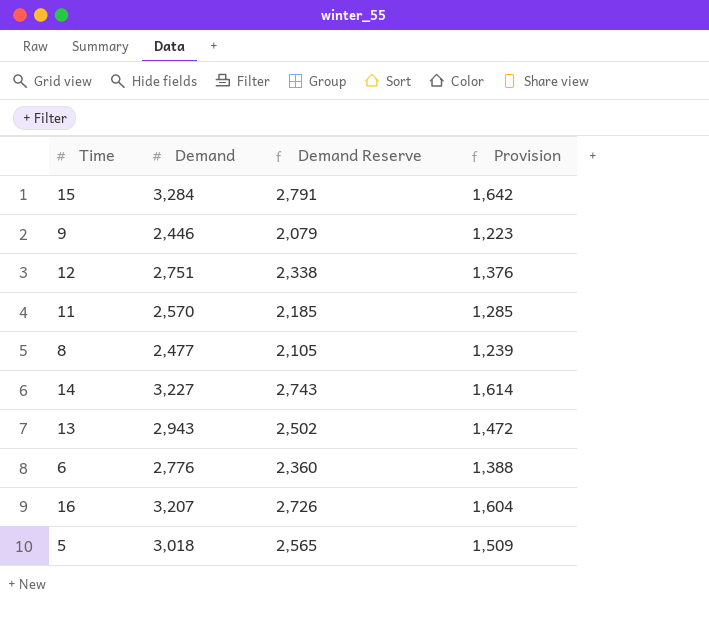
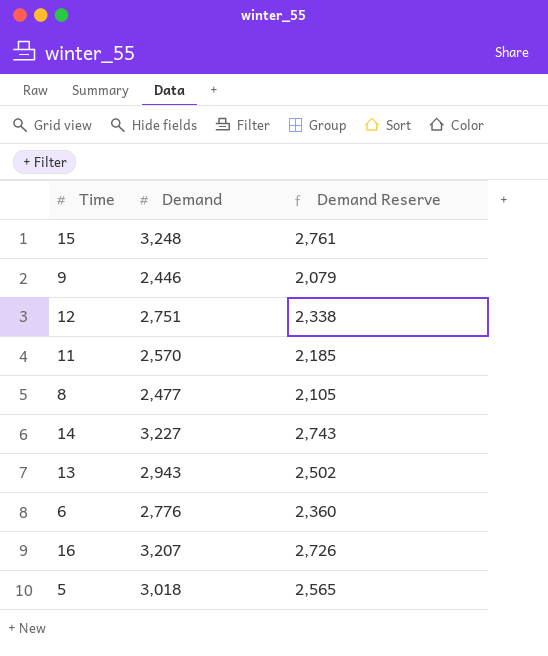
column Provision | formula: [Demand] * 0.5 -> none
15 | Demand: 3,284 -> 3,248
15 | Demand Reserve: 2,791 -> 2,761

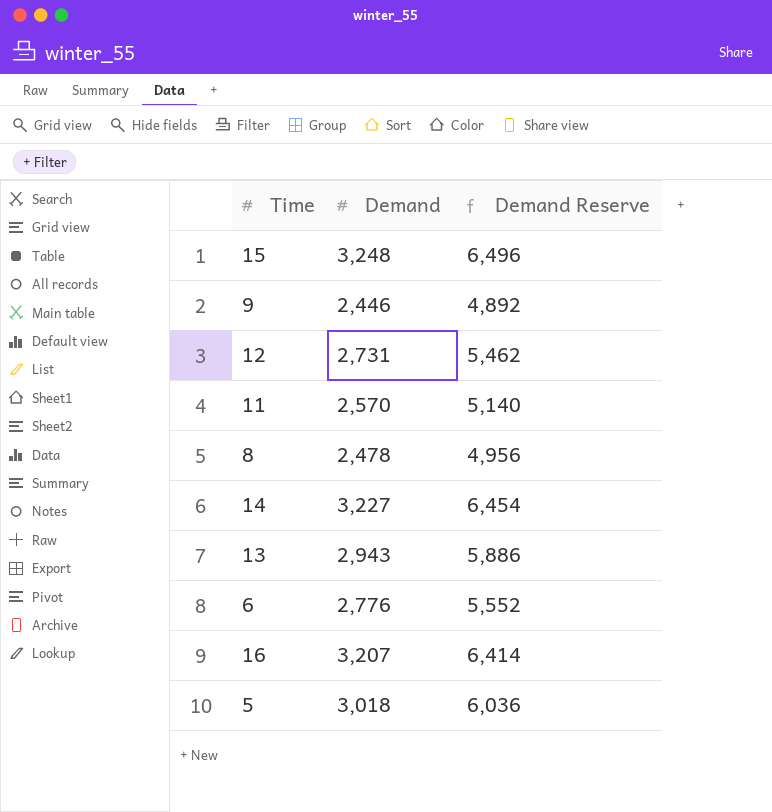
column Demand Reserve | formula: [Demand] * 0.85 -> [Demand] * 2
12 | Demand: 2,751 -> 2,731
8 | Demand: 2,477 -> 2,478

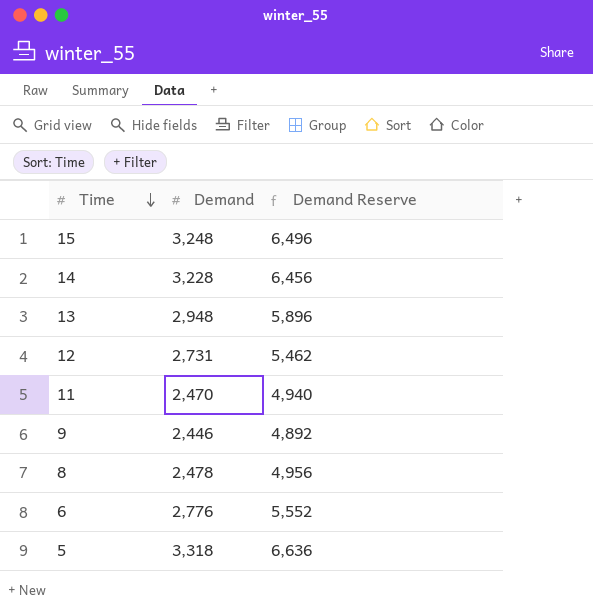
row order: none -> Time descending
row 16: 3,207 | 6,414 -> none
14 | Demand: 3,227 -> 3,228
14 | Demand Reserve: 6,454 -> 6,456
13 | Demand: 2,943 -> 2,948
13 | Demand Reserve: 5,886 -> 5,896
11 | Demand: 2,570 -> 2,470
11 | Demand Reserve: 5,140 -> 4,940
5 | Demand: 3,018 -> 3,318
5 | Demand Reserve: 6,036 -> 6,636

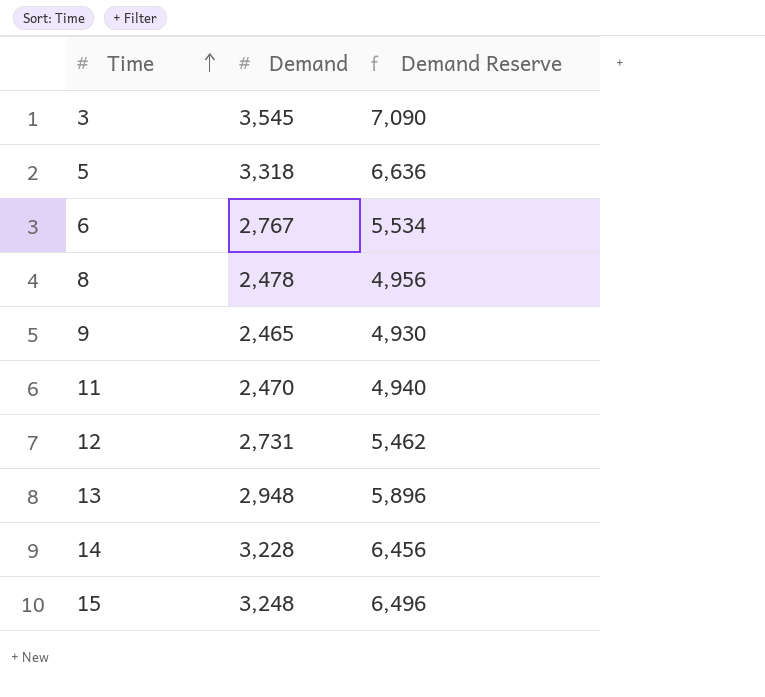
row order: Time descending -> Time ascending
row 3: none -> 3,545 | 7,090
6 | Demand: 2,776 -> 2,767
6 | Demand Reserve: 5,552 -> 5,534
9 | Demand: 2,446 -> 2,465
9 | Demand Reserve: 4,892 -> 4,930

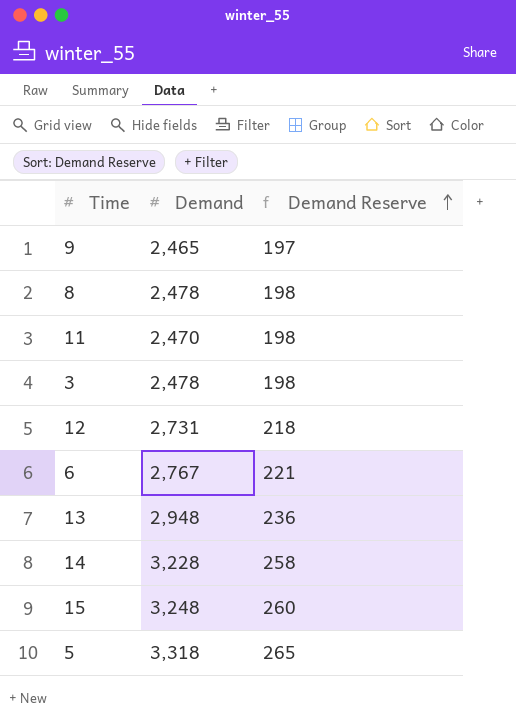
row order: Time ascending -> Demand Reserve ascending
column Demand Reserve | formula: [Demand] * 2 -> [Demand] * 0.08
3 | Demand: 3,545 -> 2,478

